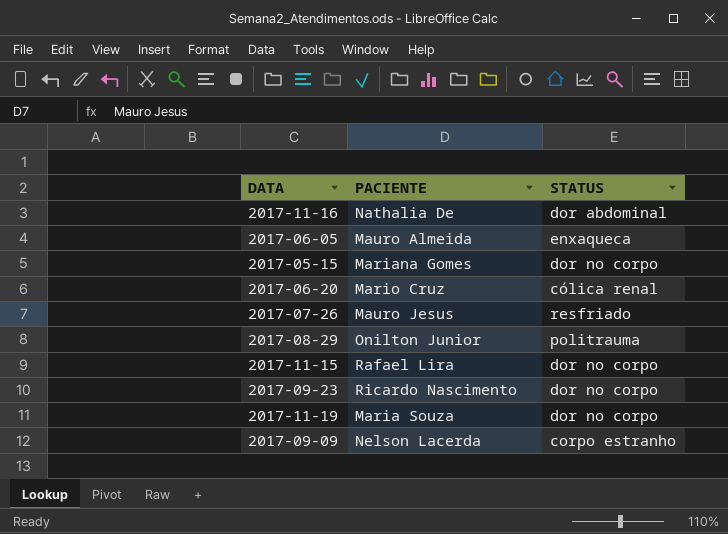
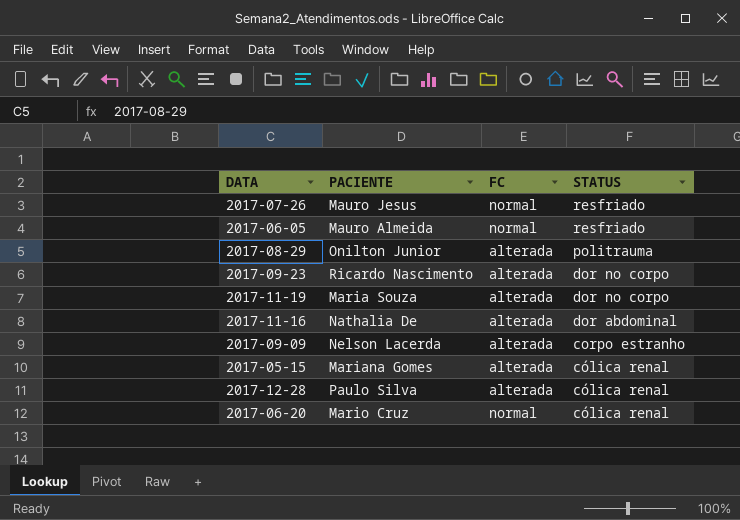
row order: none -> STATUS descending
column FC | position: none -> 3
row 2017-11-15: Rafael Lira | dor no corpo -> none
2017-06-05 | STATUS: enxaqueca -> resfriado
2017-05-15 | STATUS: dor no corpo -> cólica renal
row 2017-12-28: none -> Paulo Silva | alterada | cólica renal

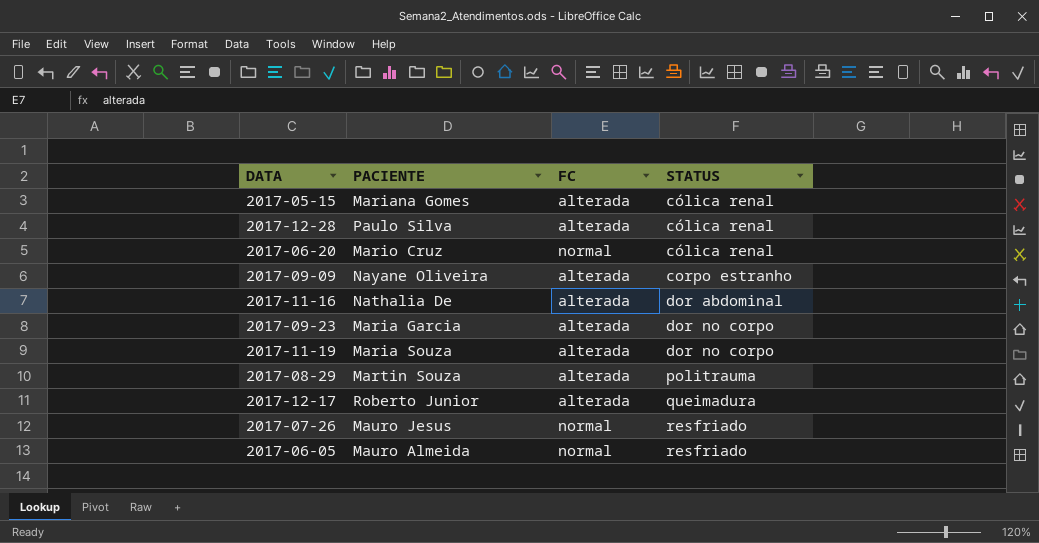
row order: STATUS descending -> STATUS ascending
2017-09-09 | PACIENTE: Nelson Lacerda -> Nayane Oliveira
2017-09-23 | PACIENTE: Ricardo Nascimento -> Maria Garcia
2017-08-29 | PACIENTE: Onilton Junior -> Martin Souza
row 2017-12-17: none -> Roberto Junior | alterada | queimadura

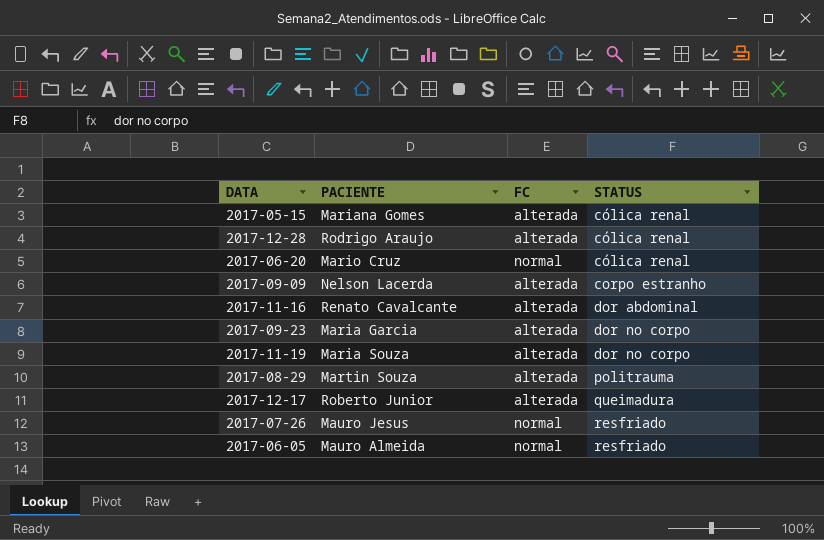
2017-12-28 | PACIENTE: Paulo Silva -> Rodrigo Araujo
2017-09-09 | PACIENTE: Nayane Oliveira -> Nelson Lacerda
2017-11-16 | PACIENTE: Nathalia De -> Renato Cavalcante

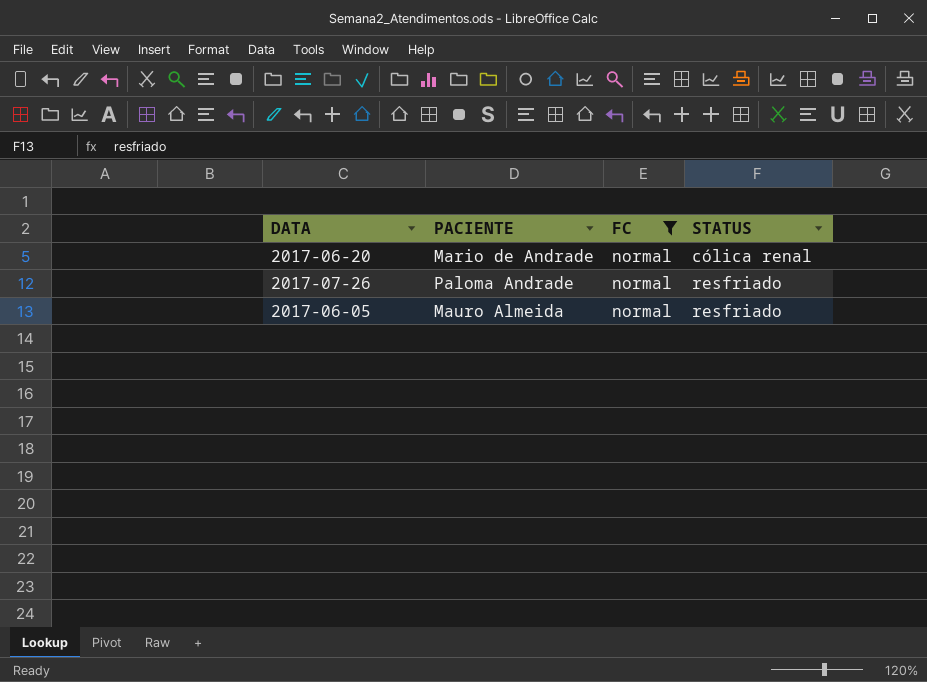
filter: none -> FC = normal
2017-06-20 | PACIENTE: Mario Cruz -> Mario de Andrade
2017-07-26 | PACIENTE: Mauro Jesus -> Paloma Andrade

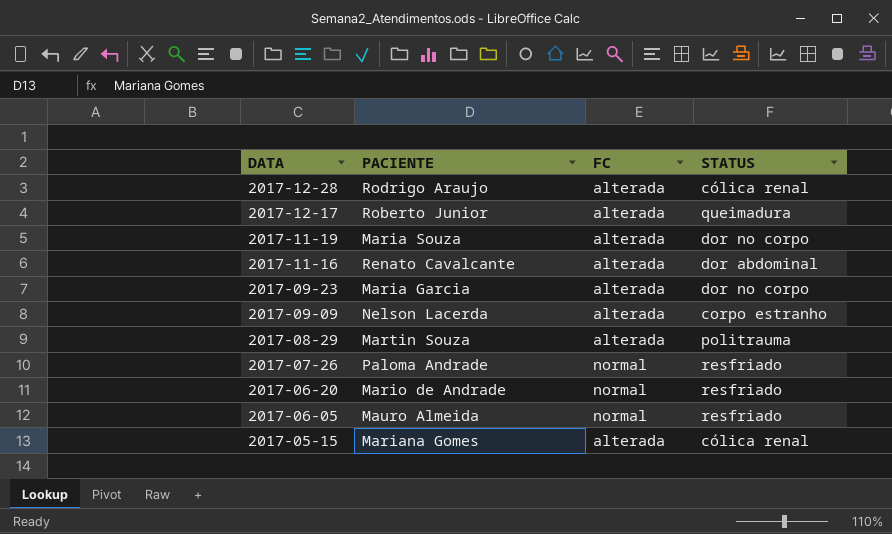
filter: FC = normal -> none
row order: STATUS ascending -> DATA descending
2017-06-20 | STATUS: cólica renal -> resfriado

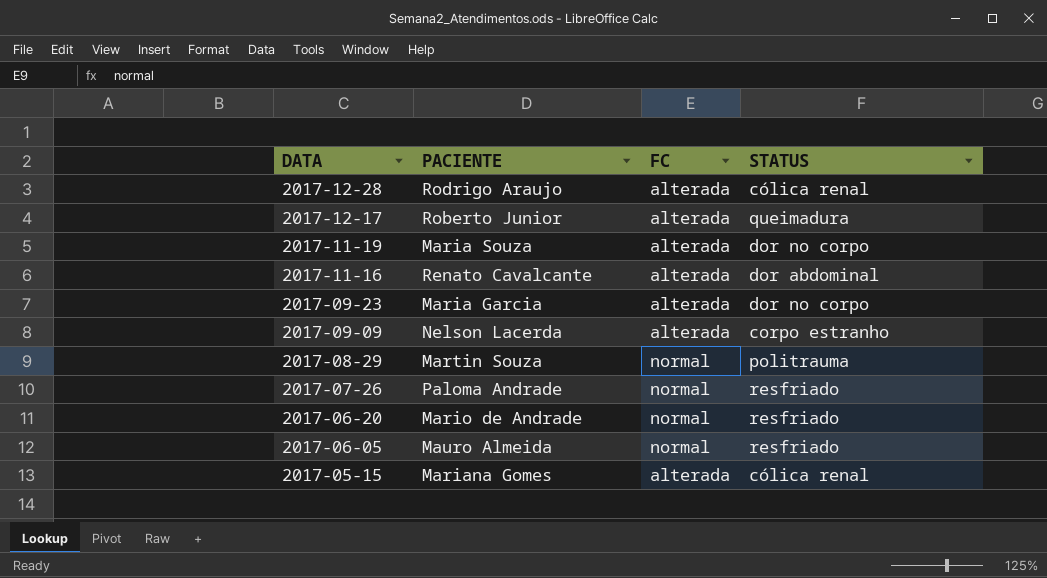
2017-08-29 | FC: alterada -> normal

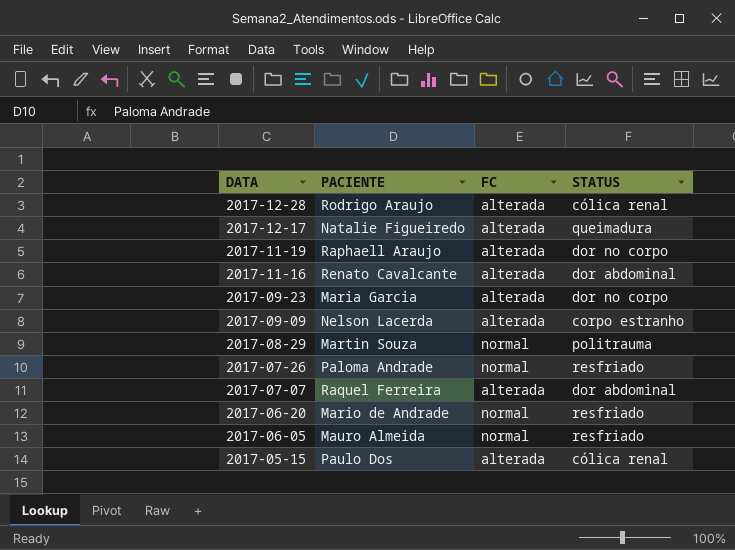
2017-12-17 | PACIENTE: Roberto Junior -> Natalie Figueiredo
2017-11-19 | PACIENTE: Maria Souza -> Raphaell Araujo
row 2017-07-07: none -> Raquel Ferreira | alterada | dor abdominal
2017-05-15 | PACIENTE: Mariana Gomes -> Paulo Dos

